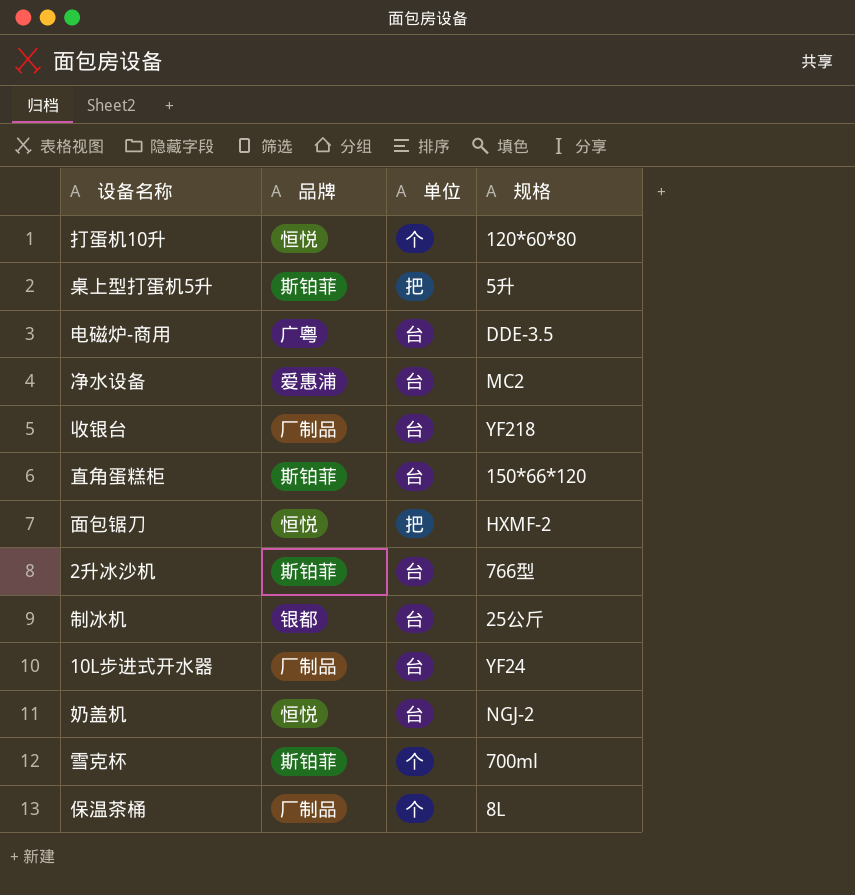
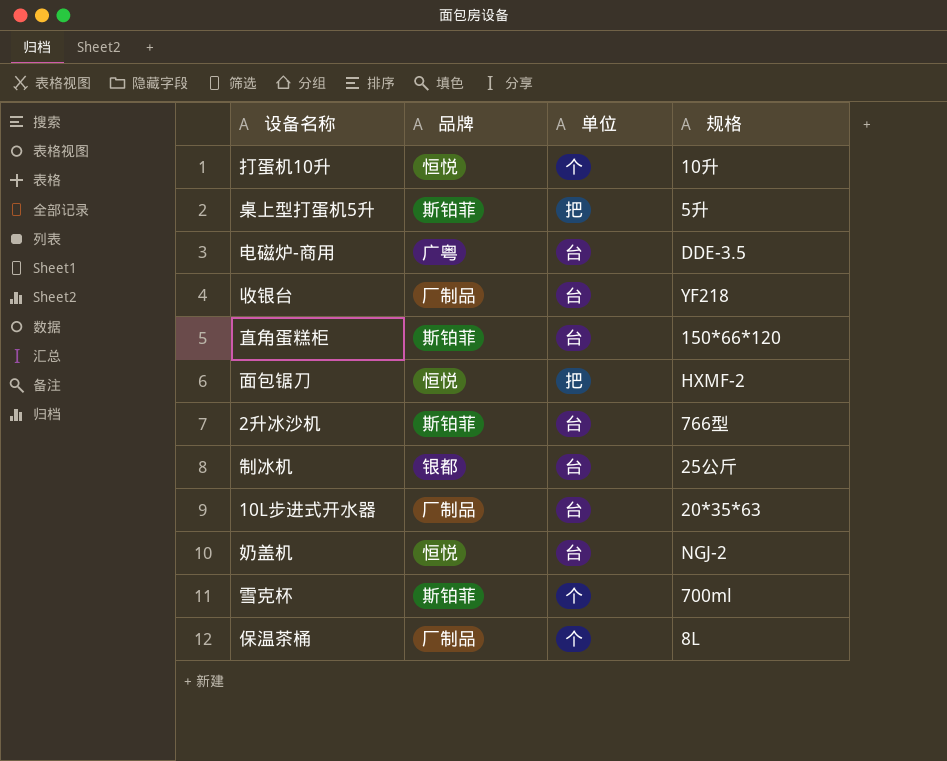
row 净水设备: 爱惠浦 | 台 | MC2 -> none
打蛋机10升 | 规格: 120*60*80 -> 10升
10L步进式开水器 | 规格: YF24 -> 20*35*63

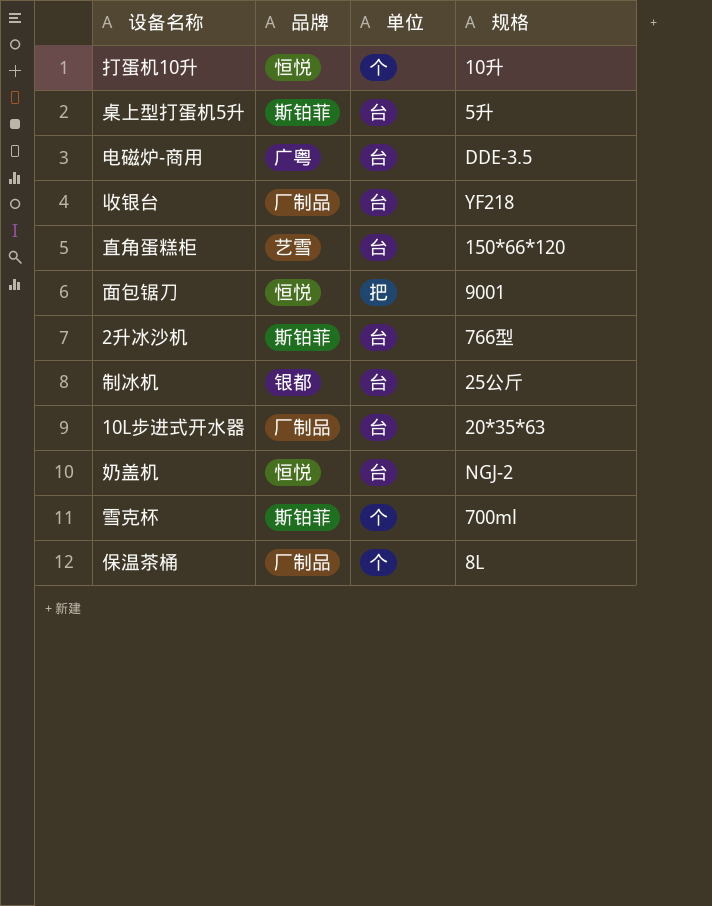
桌上型打蛋机5升 | 单位: 把 -> 台
直角蛋糕柜 | 品牌: 斯铂菲 -> 艺雪
面包锯刀 | 规格: HXMF-2 -> 9001

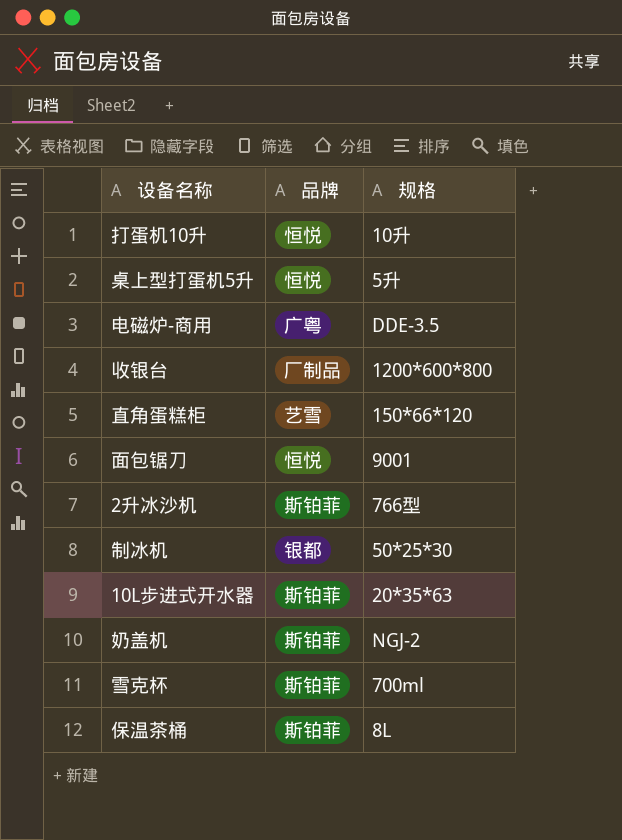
column 单位 | position: 3 -> none
桌上型打蛋机5升 | 品牌: 斯铂菲 -> 恒悦
收银台 | 规格: YF218 -> 1200*600*800
制冰机 | 规格: 25公斤 -> 50*25*30
10L步进式开水器 | 品牌: 厂制品 -> 斯铂菲
奶盖机 | 品牌: 恒悦 -> 斯铂菲
保温茶桶 | 品牌: 厂制品 -> 斯铂菲

